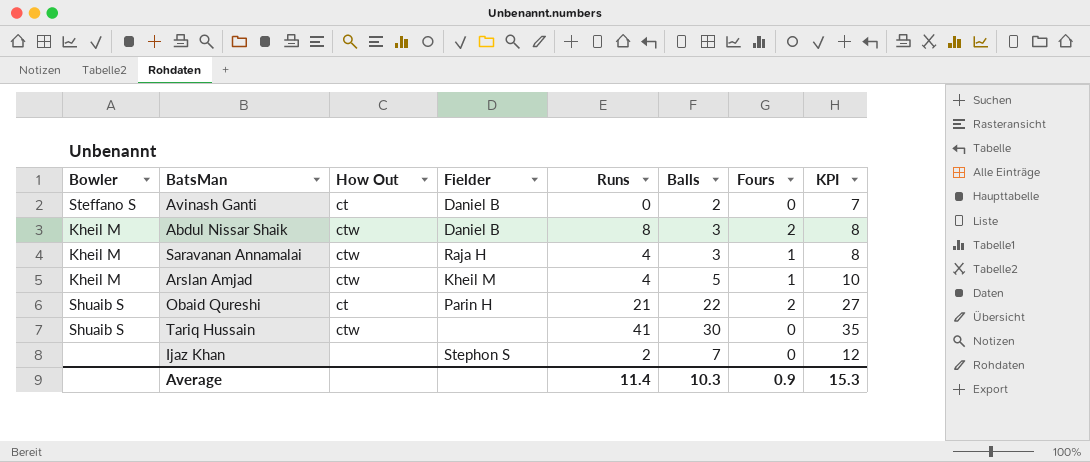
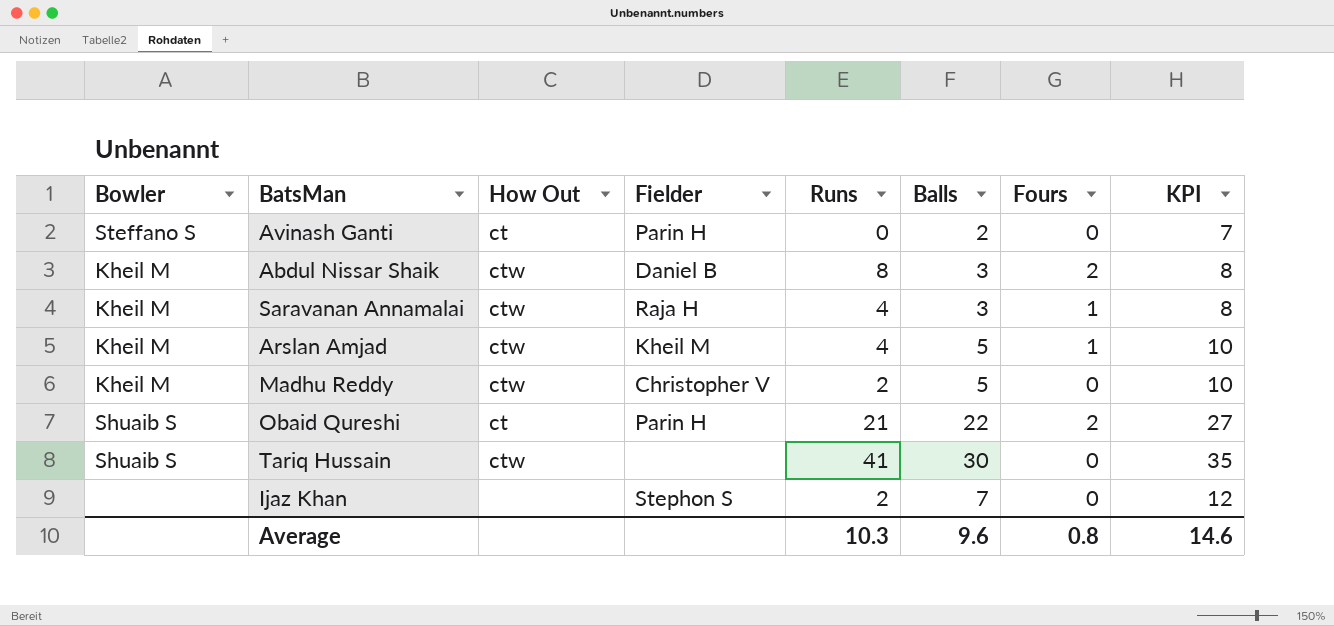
Avinash Ganti | Fielder: Daniel B -> Parin H
row Madhu Reddy: none -> Kheil M | ctw | Christopher V | 2 | 5 | 0 | 10
Average | Runs: 11.4 -> 10.3
Average | Balls: 10.3 -> 9.6
Average | Fours: 0.9 -> 0.8
Average | KPI: 15.3 -> 14.6

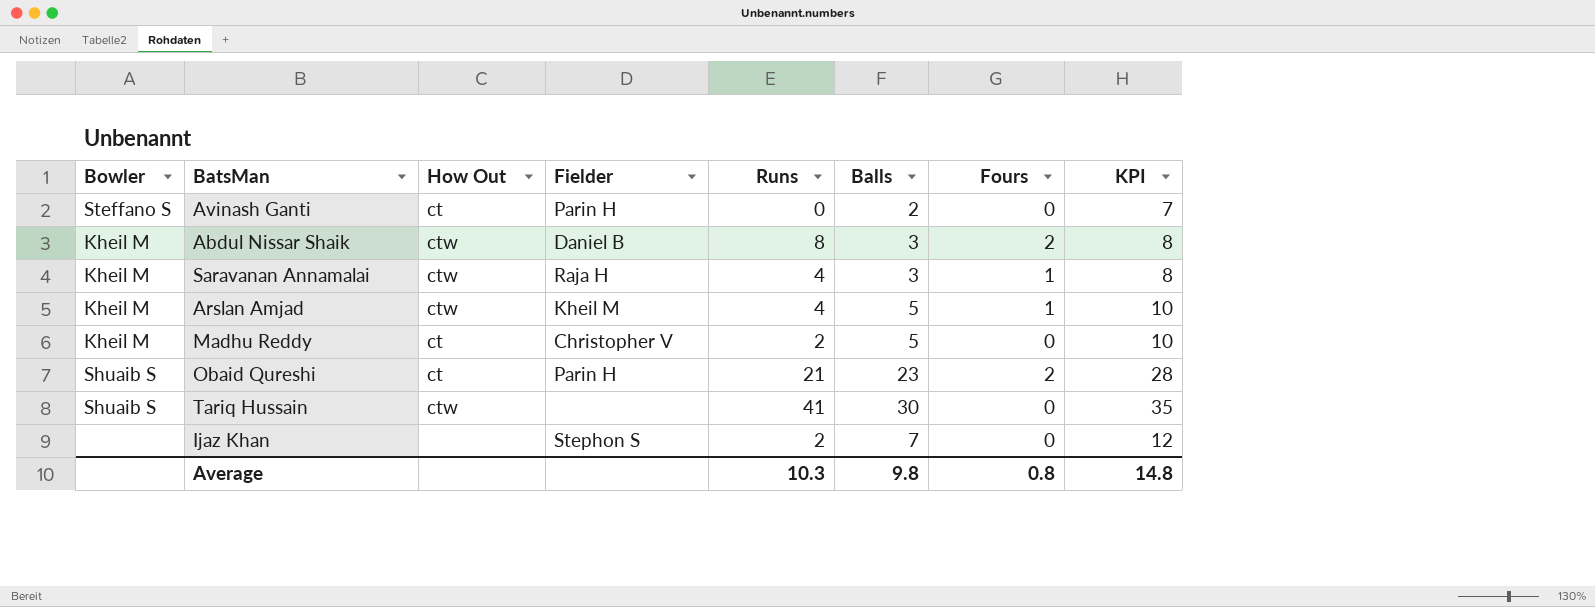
Madhu Reddy | How Out: ctw -> ct
Obaid Qureshi | Balls: 22 -> 23
Obaid Qureshi | KPI: 27 -> 28
Average | Balls: 9.6 -> 9.8
Average | KPI: 14.6 -> 14.8

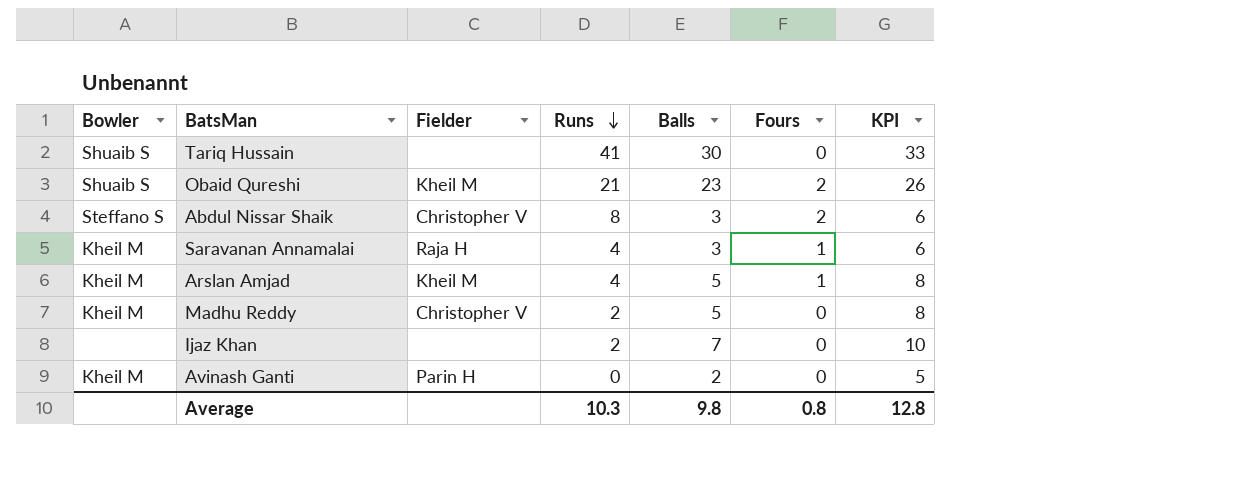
row order: none -> Runs descending
column How Out | position: 3 -> none
column KPI | formula: [Balls] + 5 -> [Balls] + 3
Obaid Qureshi | Fielder: Parin H -> Kheil M
Abdul Nissar Shaik | Bowler: Kheil M -> Steffano S
Abdul Nissar Shaik | Fielder: Daniel B -> Christopher V
Ijaz Khan | Fielder: Stephon S -> none
Avinash Ganti | Bowler: Steffano S -> Kheil M
Average | KPI: 14.8 -> 12.8

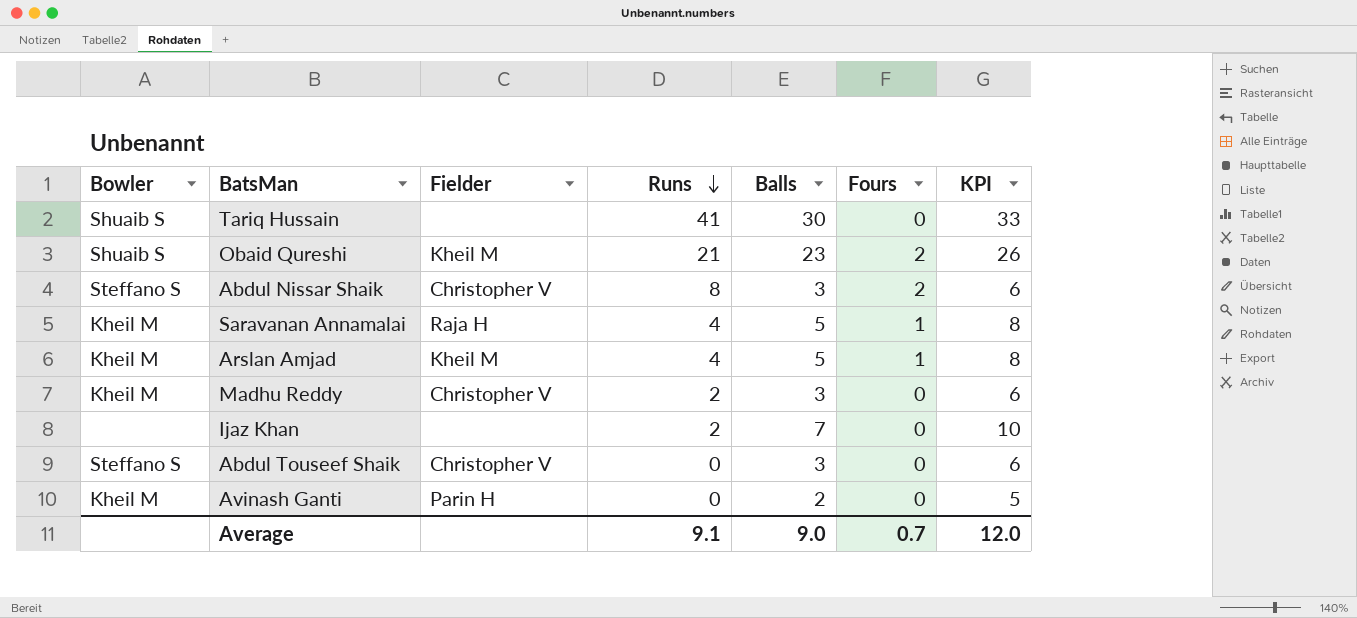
Saravanan Annamalai | Balls: 3 -> 5
Saravanan Annamalai | KPI: 6 -> 8
Madhu Reddy | Balls: 5 -> 3
Madhu Reddy | KPI: 8 -> 6
row Abdul Touseef Shaik: none -> Steffano S | Christopher V | 0 | 3 | 0 | 6
Average | Runs: 10.3 -> 9.1
Average | Balls: 9.8 -> 9.0
Average | Fours: 0.8 -> 0.7
Average | KPI: 12.8 -> 12.0

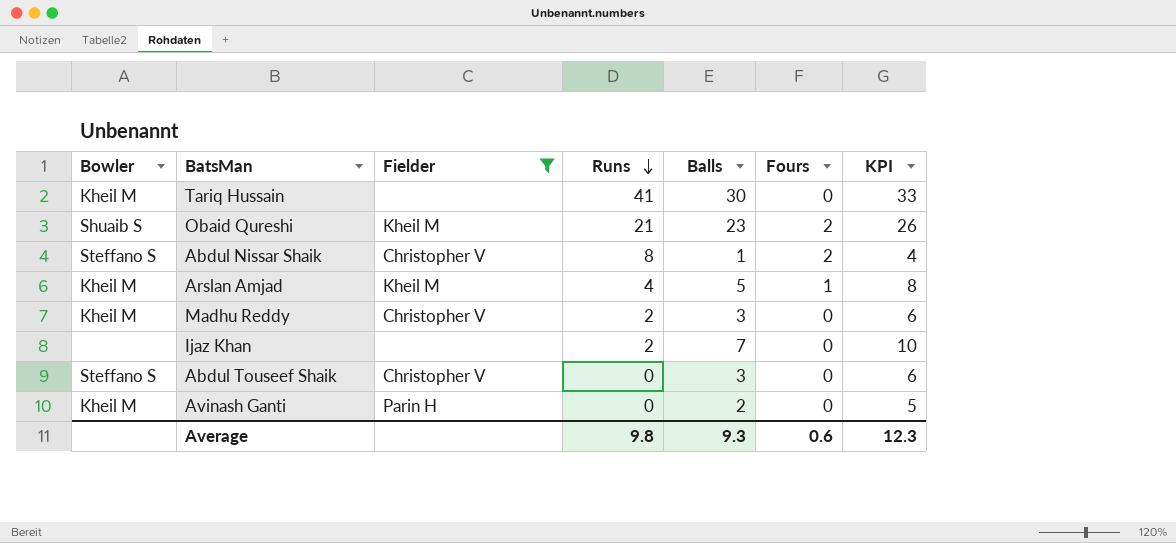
filter: none -> Fielder != Raja H
Tariq Hussain | Bowler: Shuaib S -> Kheil M
Abdul Nissar Shaik | Balls: 3 -> 1
Abdul Nissar Shaik | KPI: 6 -> 4
Average | Runs: 9.1 -> 9.8
Average | Balls: 9.0 -> 9.3
Average | Fours: 0.7 -> 0.6
Average | KPI: 12.0 -> 12.3

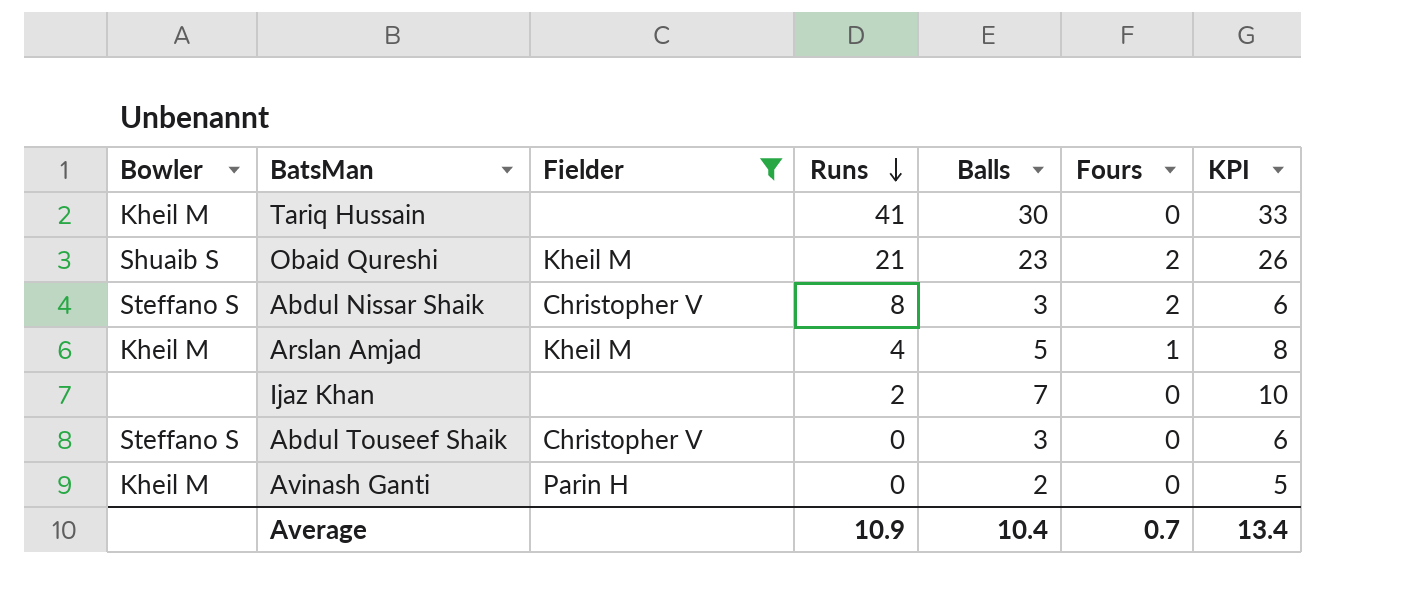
row Madhu Reddy: Kheil M | Christopher V | 2 | 3 | 0 | 6 -> none
Abdul Nissar Shaik | Balls: 1 -> 3
Abdul Nissar Shaik | KPI: 4 -> 6
Average | Runs: 9.8 -> 10.9
Average | Balls: 9.3 -> 10.4
Average | Fours: 0.6 -> 0.7
Average | KPI: 12.3 -> 13.4

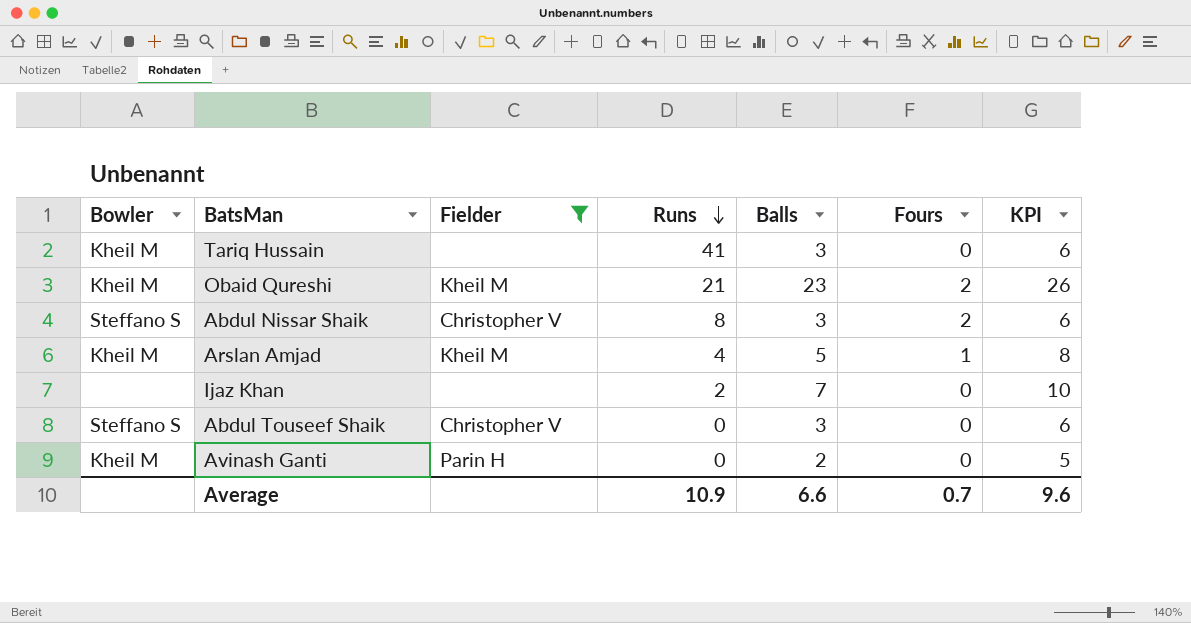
Tariq Hussain | Balls: 30 -> 3
Tariq Hussain | KPI: 33 -> 6
Obaid Qureshi | Bowler: Shuaib S -> Kheil M
Average | Balls: 10.4 -> 6.6
Average | KPI: 13.4 -> 9.6

